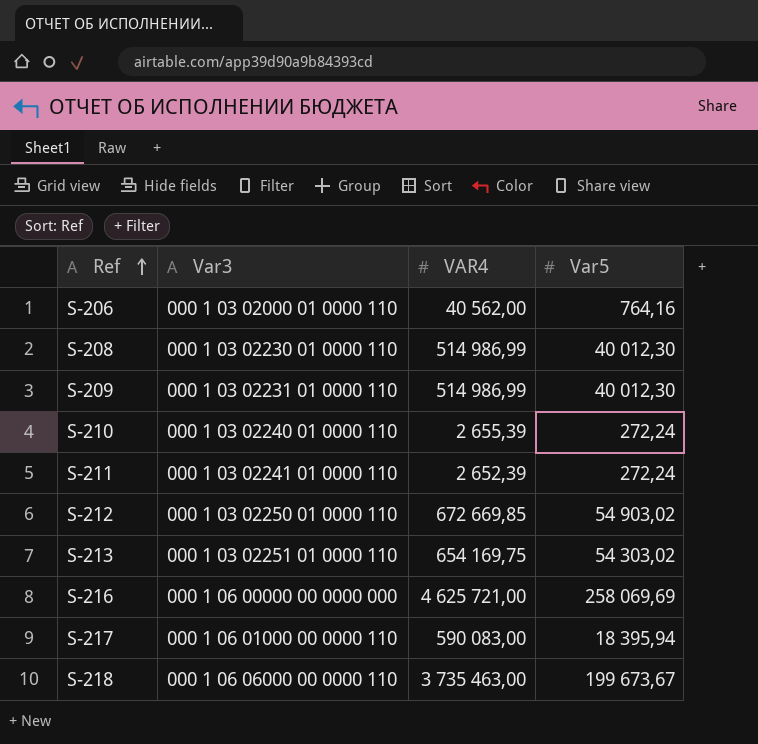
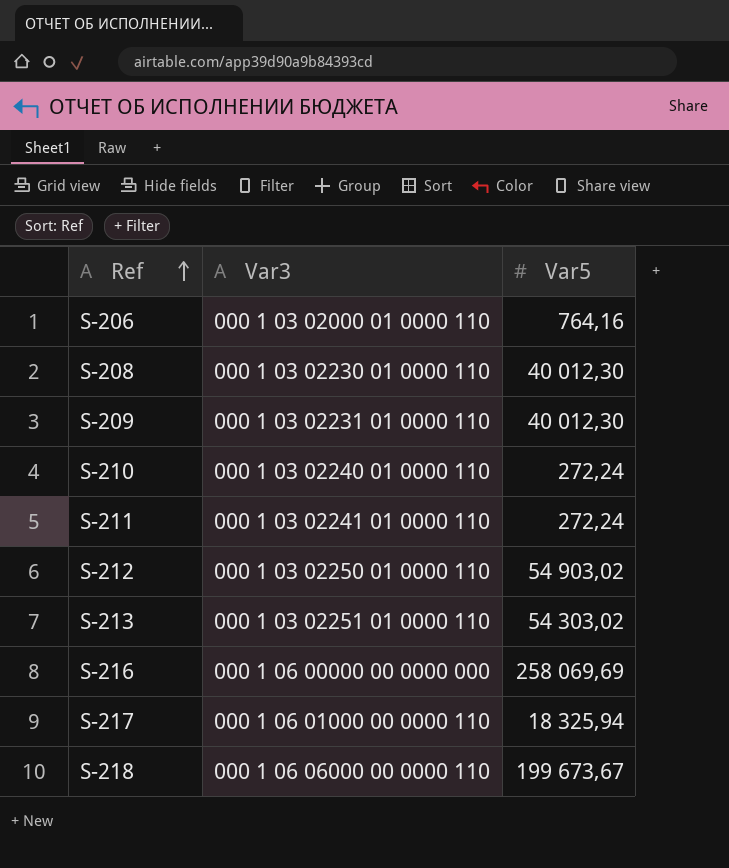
column VAR4 | position: 3 -> none
S-217 | Var5: 18 395,94 -> 18 325,94

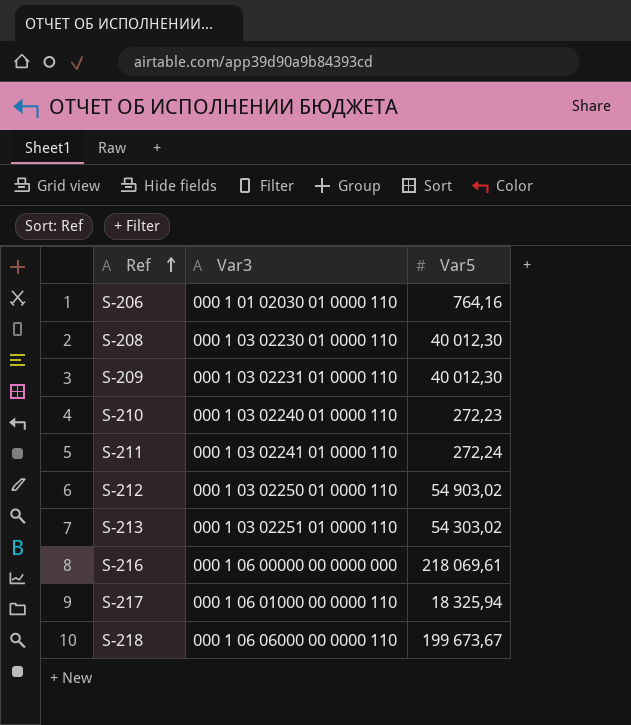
S-206 | Var3: 000 1 03 02000 01 0000 110 -> 000 1 01 02030 01 0000 110
S-210 | Var5: 272,24 -> 272,23
S-216 | Var5: 258 069,69 -> 218 069,61

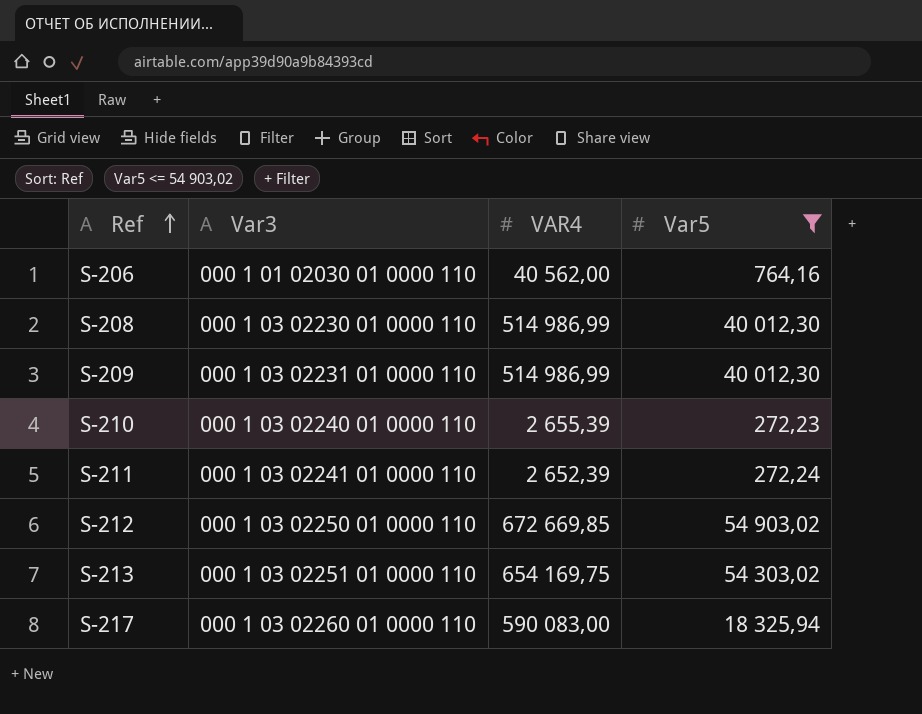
filter: none -> Var5 <= 54 903,02
column VAR4 | position: none -> 3
S-217 | Var3: 000 1 06 01000 00 0000 110 -> 000 1 03 02260 01 0000 110

